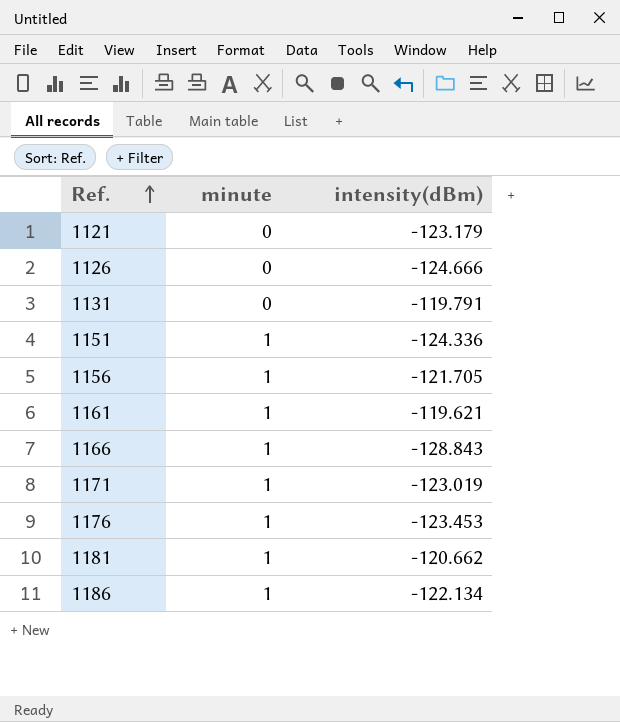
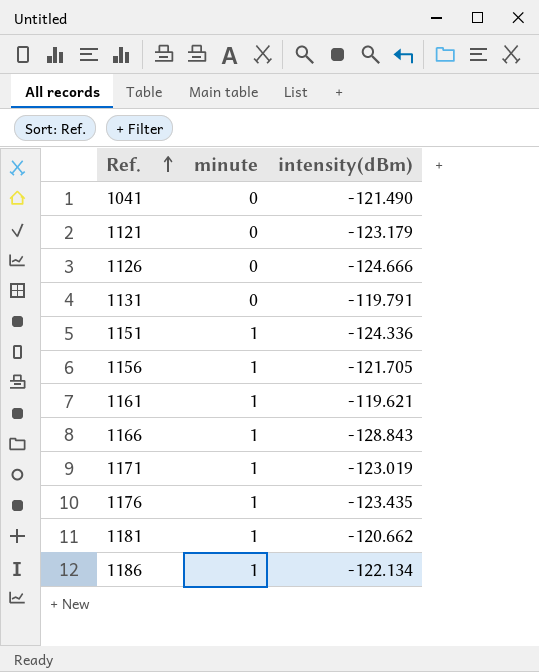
row 1041: none -> 0 | -121.490
1176 | intensity(dBm): -123.453 -> -123.435

